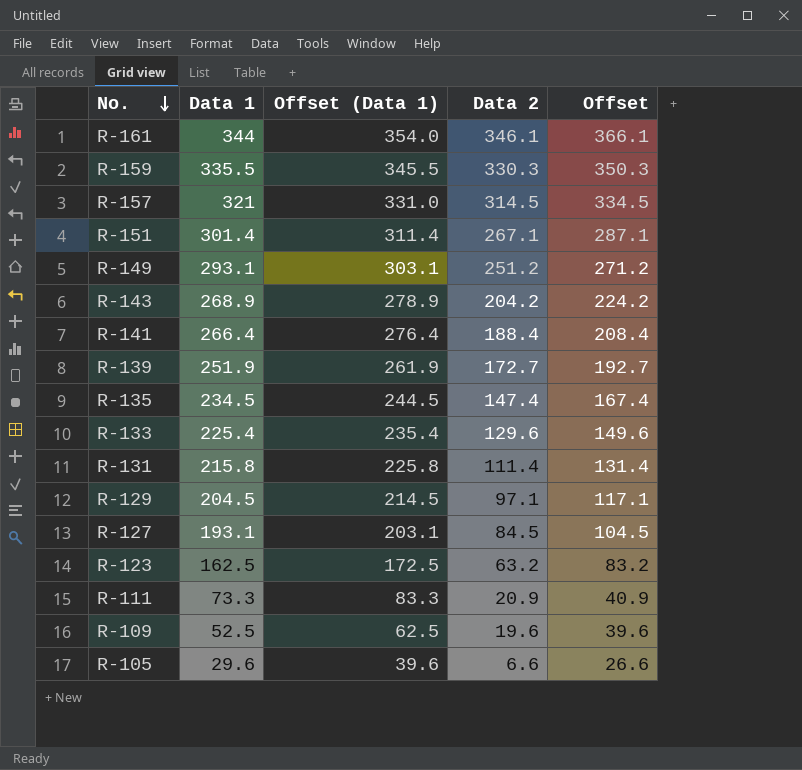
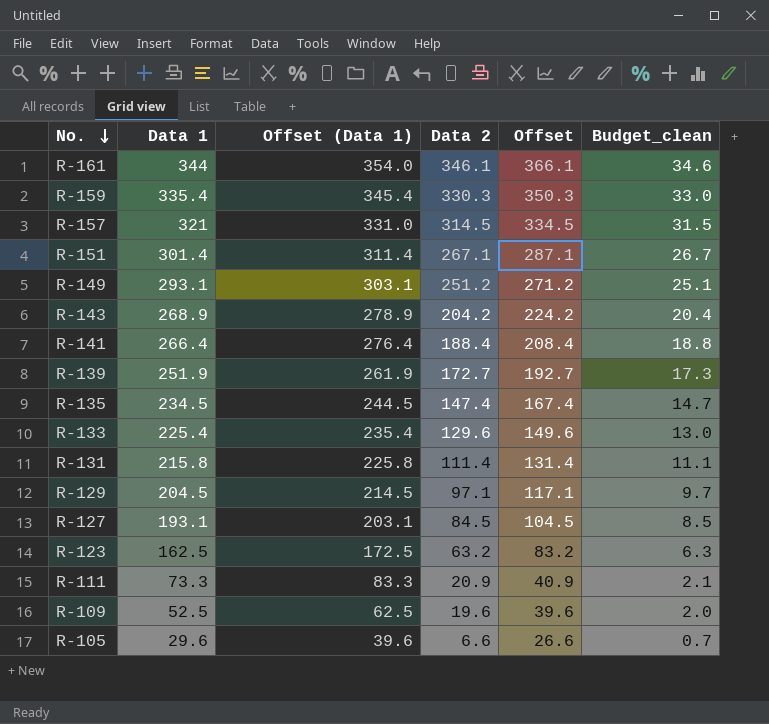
column Budget_clean | formula: none -> [Data 2] * 0.1
R-159 | Data 1: 335.5 -> 335.4
R-159 | Offset (Data 1): 345.5 -> 345.4

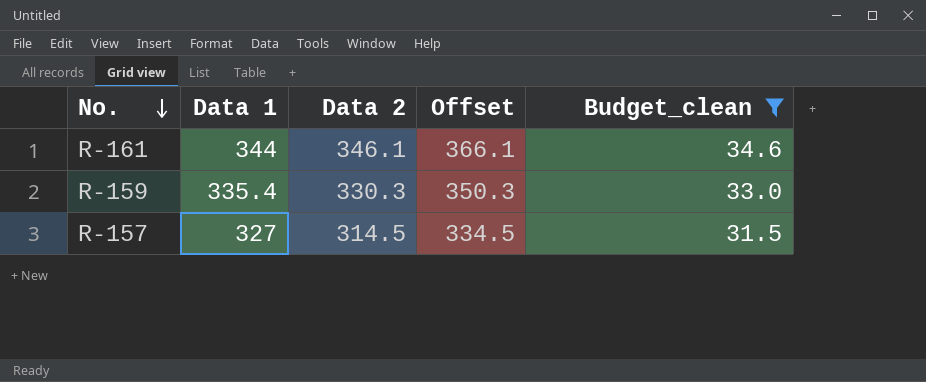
filter: none -> Budget_clean >= 31.5
column Offset (Data 1) | formula: [Data 1] + 10 -> none
R-157 | Data 1: 321 -> 327

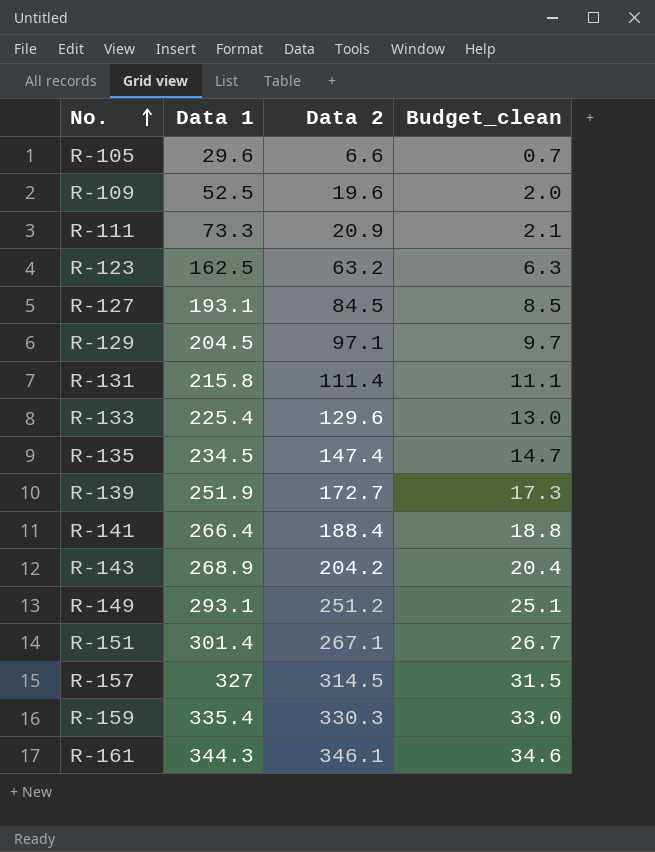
filter: Budget_clean >= 31.5 -> none
row order: No. descending -> No. ascending
column Offset | formula: [Data 2] + 20 -> none
R-161 | Data 1: 344 -> 344.3

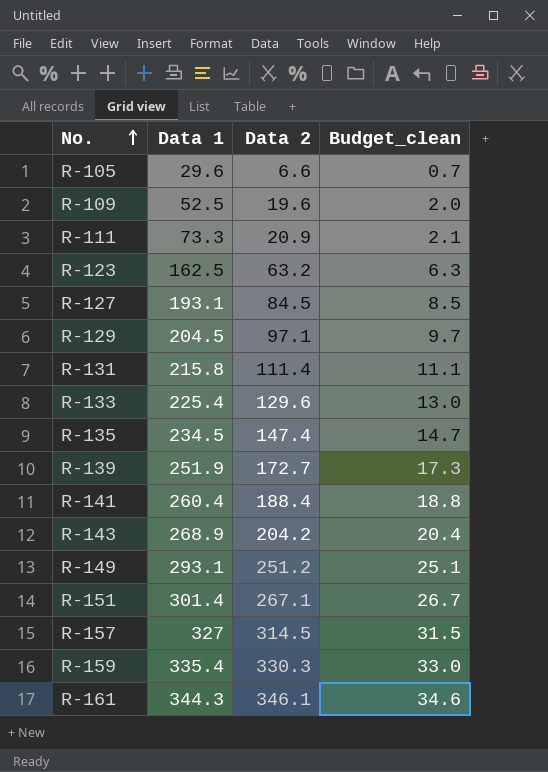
R-141 | Data 1: 266.4 -> 260.4

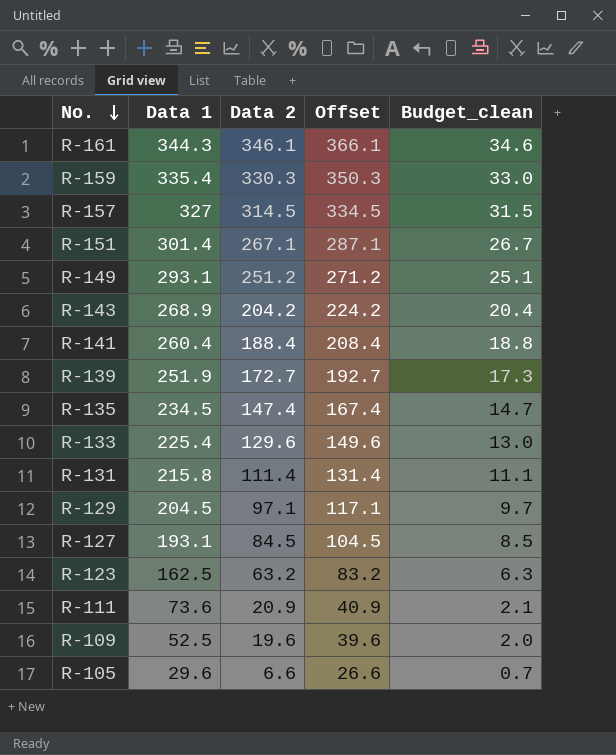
row order: No. ascending -> No. descending
column Offset | formula: none -> [Data 2] + 20
R-111 | Data 1: 73.3 -> 73.6

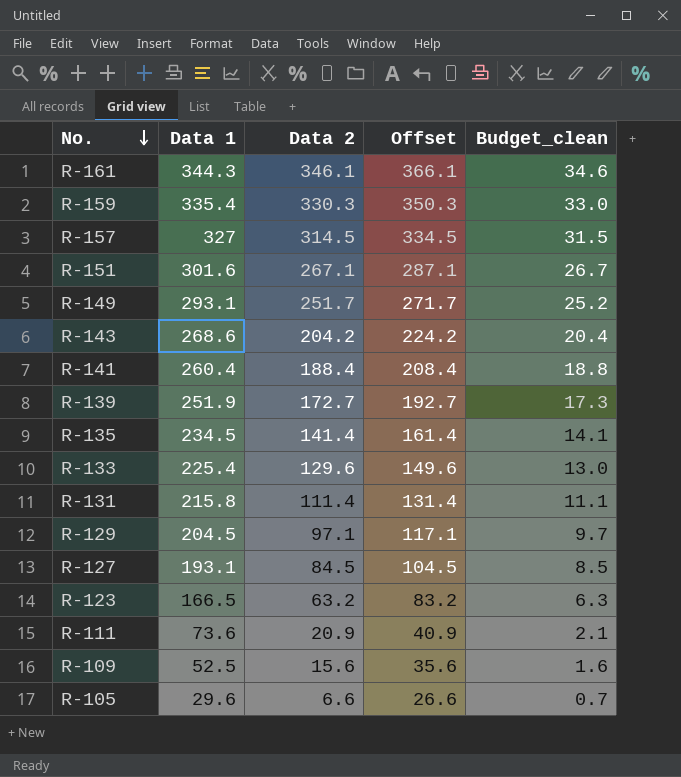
R-151 | Data 1: 301.4 -> 301.6
R-149 | Data 2: 251.2 -> 251.7
R-149 | Offset: 271.2 -> 271.7
R-149 | Budget_clean: 25.1 -> 25.2
R-143 | Data 1: 268.9 -> 268.6
R-135 | Data 2: 147.4 -> 141.4
R-135 | Offset: 167.4 -> 161.4
R-135 | Budget_clean: 14.7 -> 14.1
R-123 | Data 1: 162.5 -> 166.5
R-109 | Data 2: 19.6 -> 15.6
R-109 | Offset: 39.6 -> 35.6
R-109 | Budget_clean: 2.0 -> 1.6

